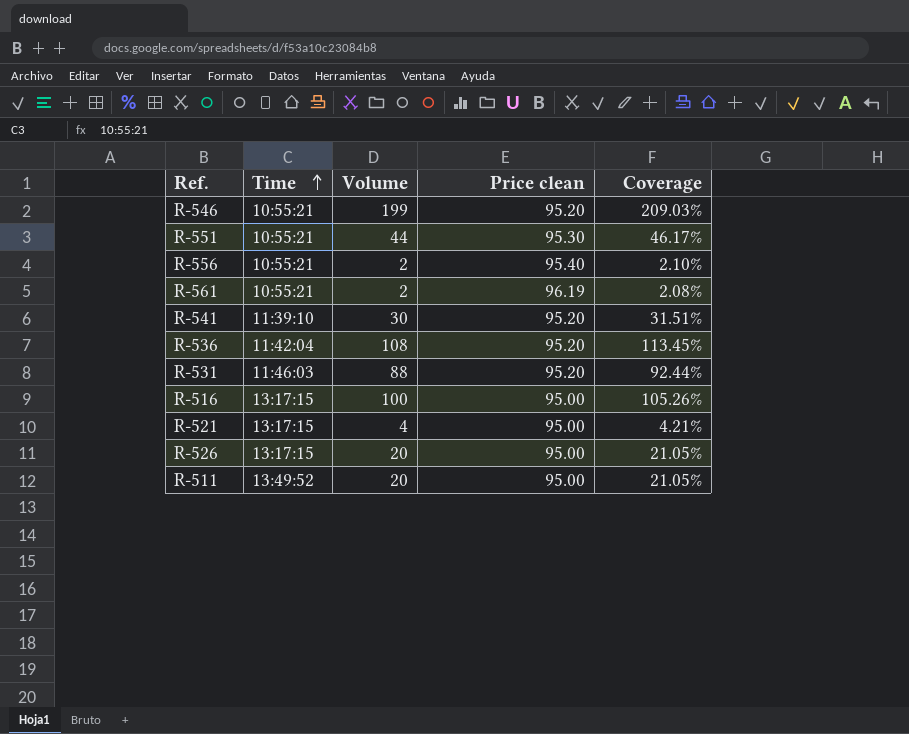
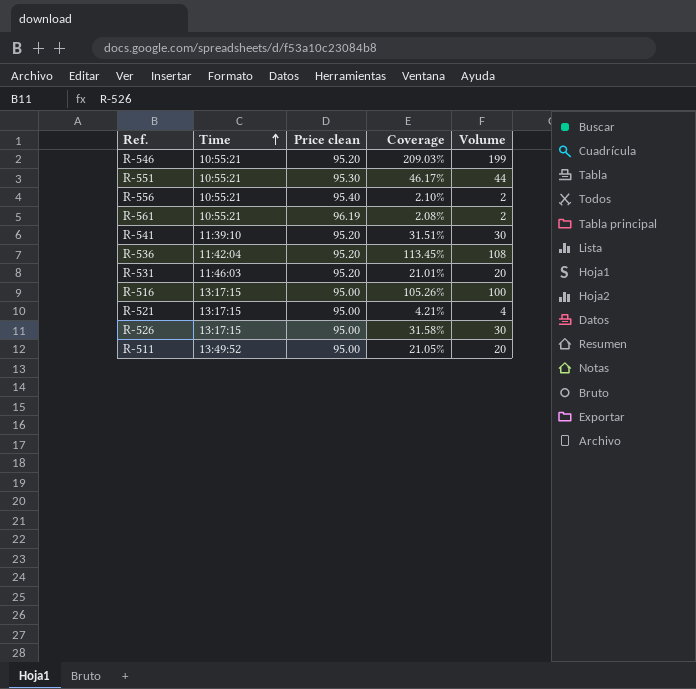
column Volume | position: 3 -> 5
R-531 | Coverage: 92.44% -> 21.01%
R-531 | Volume: 88 -> 20
R-526 | Coverage: 21.05% -> 31.58%
R-526 | Volume: 20 -> 30

